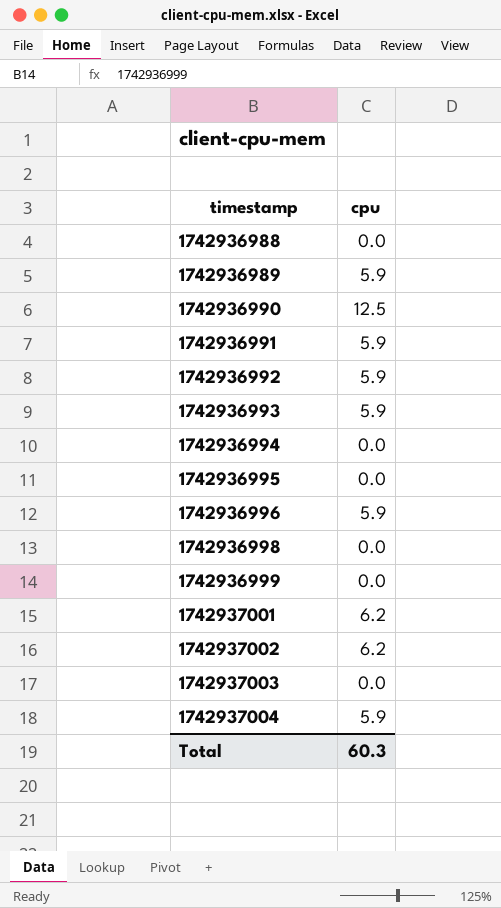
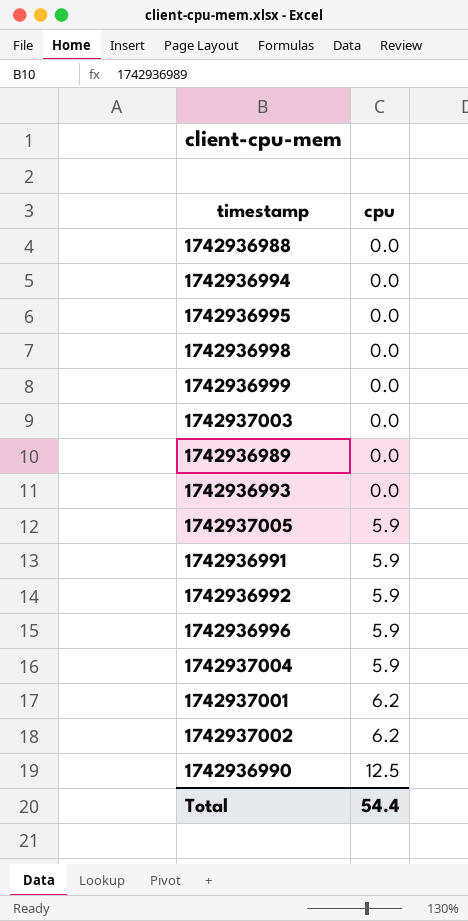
row order: timestamp ascending -> cpu ascending
1742936989 | cpu: 5.9 -> 0.0
1742936993 | cpu: 5.9 -> 0.0
row 1742937005: none -> 5.9
Total | cpu: 60.3 -> 54.4

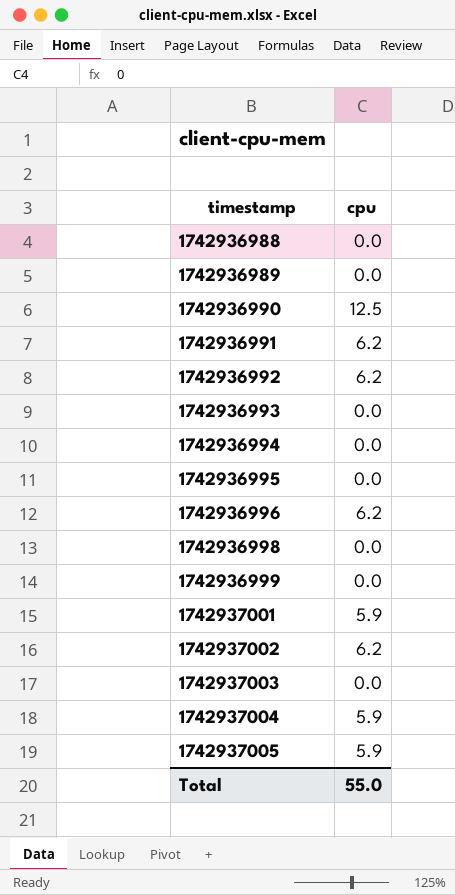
row order: cpu ascending -> timestamp ascending
1742936991 | cpu: 5.9 -> 6.2
1742936992 | cpu: 5.9 -> 6.2
1742936996 | cpu: 5.9 -> 6.2
1742937001 | cpu: 6.2 -> 5.9
Total | cpu: 54.4 -> 55.0

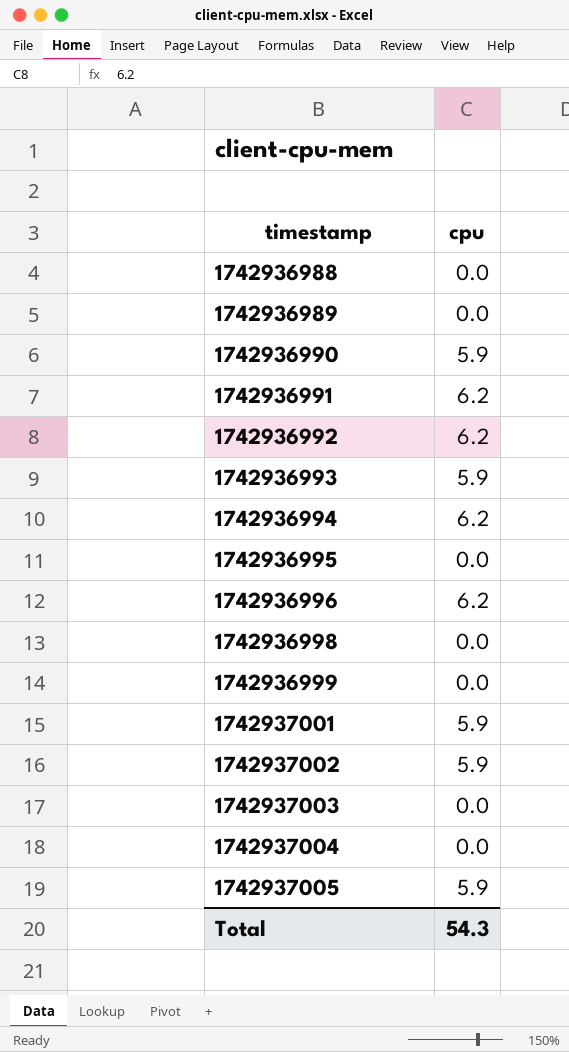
1742936990 | cpu: 12.5 -> 5.9
1742936993 | cpu: 0.0 -> 5.9
1742936994 | cpu: 0.0 -> 6.2
1742937002 | cpu: 6.2 -> 5.9
1742937004 | cpu: 5.9 -> 0.0
Total | cpu: 55.0 -> 54.3

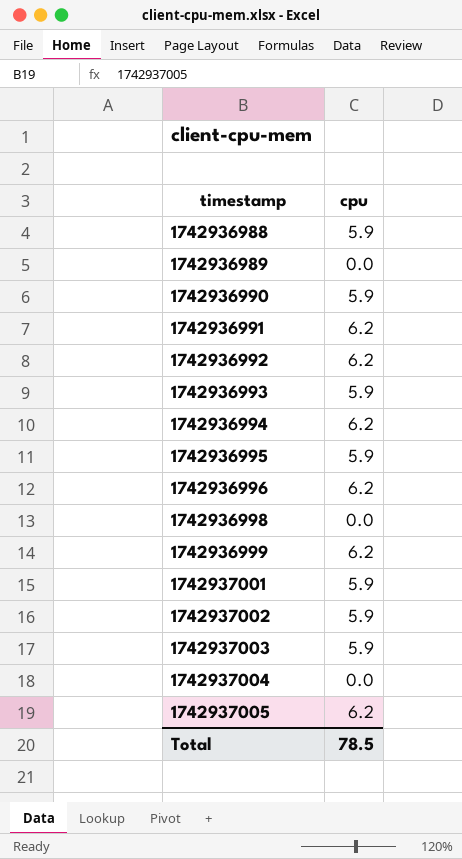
1742936988 | cpu: 0.0 -> 5.9
1742936995 | cpu: 0.0 -> 5.9
1742936999 | cpu: 0.0 -> 6.2
1742937003 | cpu: 0.0 -> 5.9
1742937005 | cpu: 5.9 -> 6.2
Total | cpu: 54.3 -> 78.5

